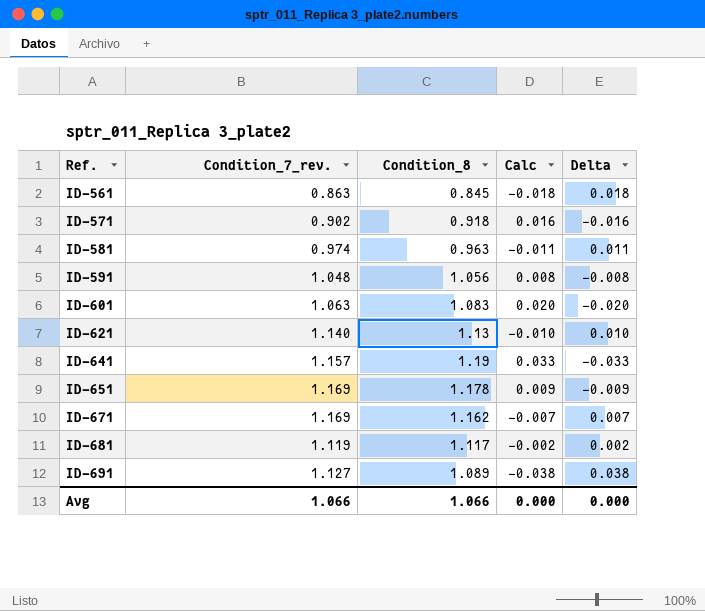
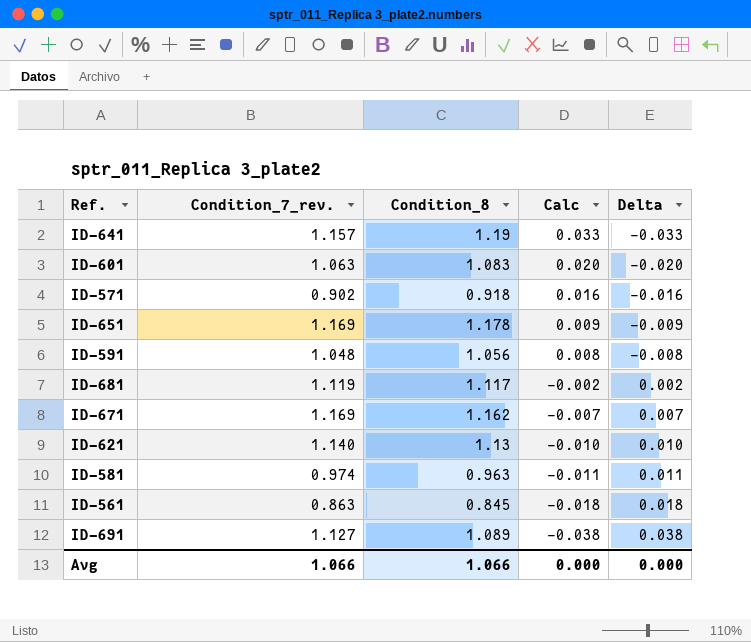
row order: Ref. ascending -> Calc descending

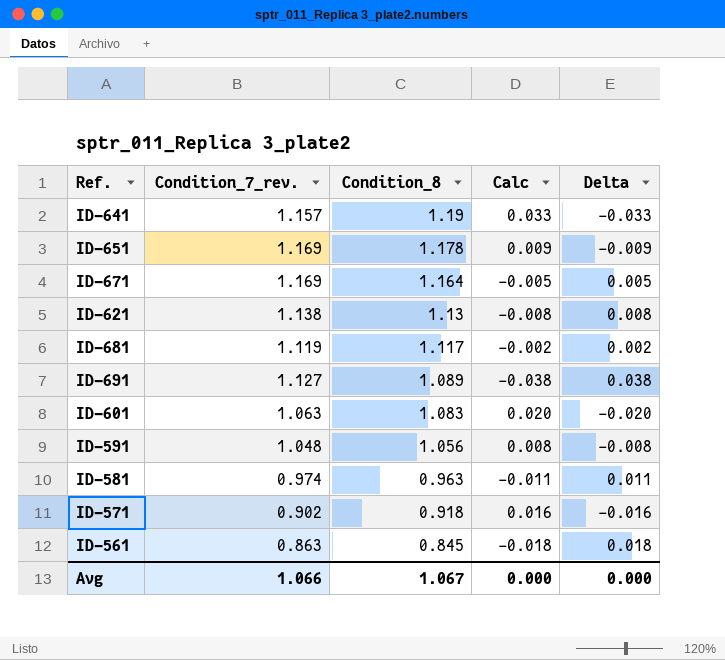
row order: Calc descending -> Condition_8 descending
ID-671 | Condition_8: 1.162 -> 1.164
ID-671 | Calc: -0.007 -> -0.005
ID-671 | Delta: 0.007 -> 0.005
ID-621 | Condition_7_rev.: 1.140 -> 1.138
ID-621 | Calc: -0.010 -> -0.008
ID-621 | Delta: 0.010 -> 0.008
Avg | Condition_8: 1.066 -> 1.067

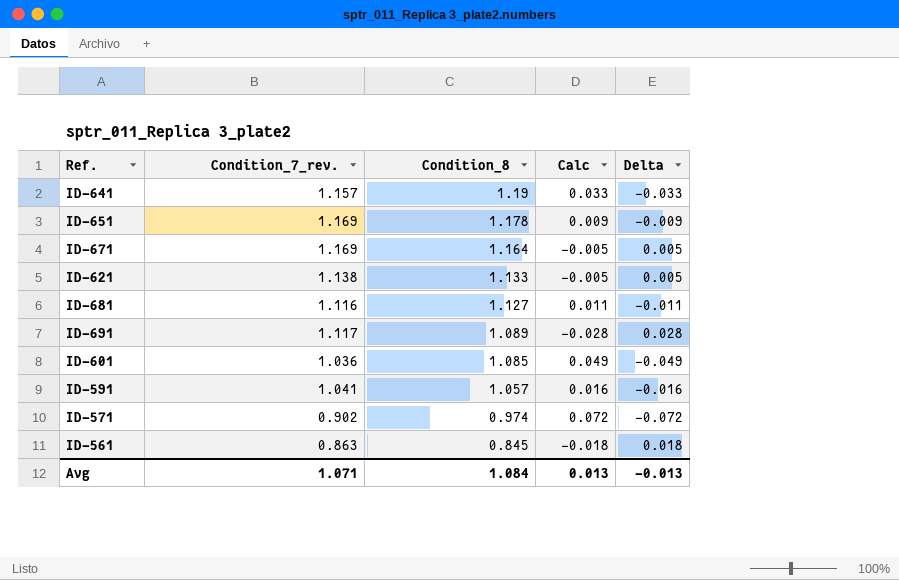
row ID-581: 0.974 | 0.963 | -0.011 | 0.011 -> none
ID-621 | Condition_8: 1.13 -> 1.133
ID-621 | Calc: -0.008 -> -0.005
ID-621 | Delta: 0.008 -> 0.005
ID-681 | Condition_7_rev.: 1.119 -> 1.116
ID-681 | Condition_8: 1.117 -> 1.127
ID-681 | Calc: -0.002 -> 0.011
ID-681 | Delta: 0.002 -> -0.011
ID-691 | Condition_7_rev.: 1.127 -> 1.117
ID-691 | Calc: -0.038 -> -0.028
ID-691 | Delta: 0.038 -> 0.028
ID-601 | Condition_7_rev.: 1.063 -> 1.036
ID-601 | Condition_8: 1.083 -> 1.085
ID-601 | Calc: 0.020 -> 0.049
ID-601 | Delta: -0.020 -> -0.049
ID-591 | Condition_7_rev.: 1.048 -> 1.041
ID-591 | Condition_8: 1.056 -> 1.057
ID-591 | Calc: 0.008 -> 0.016
ID-591 | Delta: -0.008 -> -0.016
ID-571 | Condition_8: 0.918 -> 0.974
ID-571 | Calc: 0.016 -> 0.072
ID-571 | Delta: -0.016 -> -0.072
Avg | Condition_7_rev.: 1.066 -> 1.071
Avg | Condition_8: 1.067 -> 1.084
Avg | Calc: 0.000 -> 0.013
Avg | Delta: 0.000 -> -0.013

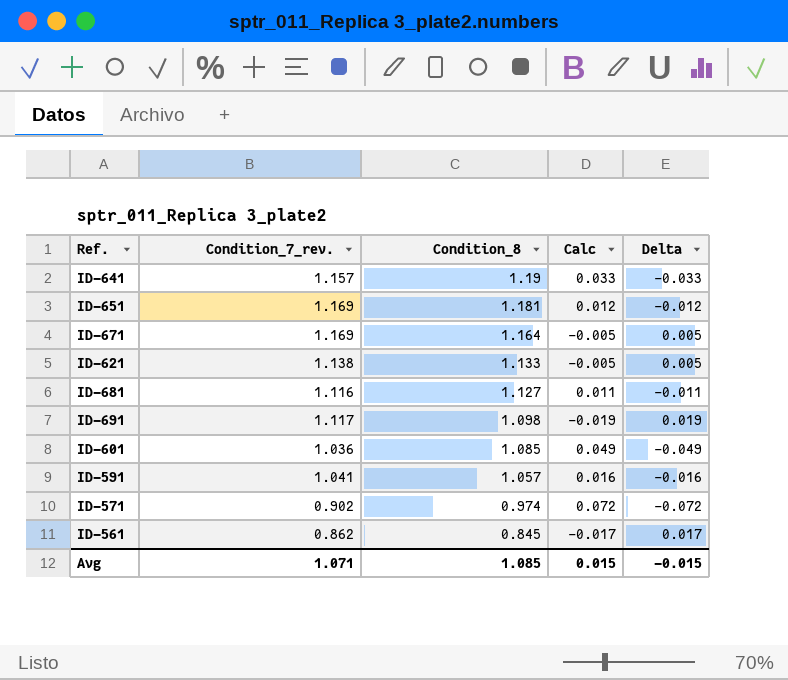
ID-651 | Condition_8: 1.178 -> 1.181
ID-651 | Calc: 0.009 -> 0.012
ID-651 | Delta: -0.009 -> -0.012
ID-691 | Condition_8: 1.089 -> 1.098
ID-691 | Calc: -0.028 -> -0.019
ID-691 | Delta: 0.028 -> 0.019
ID-561 | Condition_7_rev.: 0.863 -> 0.862
ID-561 | Calc: -0.018 -> -0.017
ID-561 | Delta: 0.018 -> 0.017
Avg | Condition_8: 1.084 -> 1.085
Avg | Calc: 0.013 -> 0.015
Avg | Delta: -0.013 -> -0.015

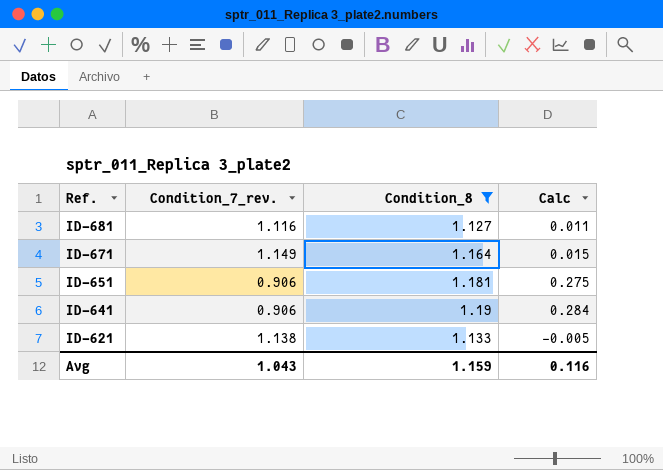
filter: none -> Condition_8 >= 1.127
row order: Condition_8 descending -> Ref. descending
column Delta | formula: [Condition_7_rev.] - [Condition_8] -> none
ID-671 | Condition_7_rev.: 1.169 -> 1.149
ID-671 | Calc: -0.005 -> 0.015
ID-651 | Condition_7_rev.: 1.169 -> 0.906
ID-651 | Calc: 0.012 -> 0.275
ID-641 | Condition_7_rev.: 1.157 -> 0.906
ID-641 | Calc: 0.033 -> 0.284
Avg | Condition_7_rev.: 1.071 -> 1.043
Avg | Condition_8: 1.085 -> 1.159
Avg | Calc: 0.015 -> 0.116

